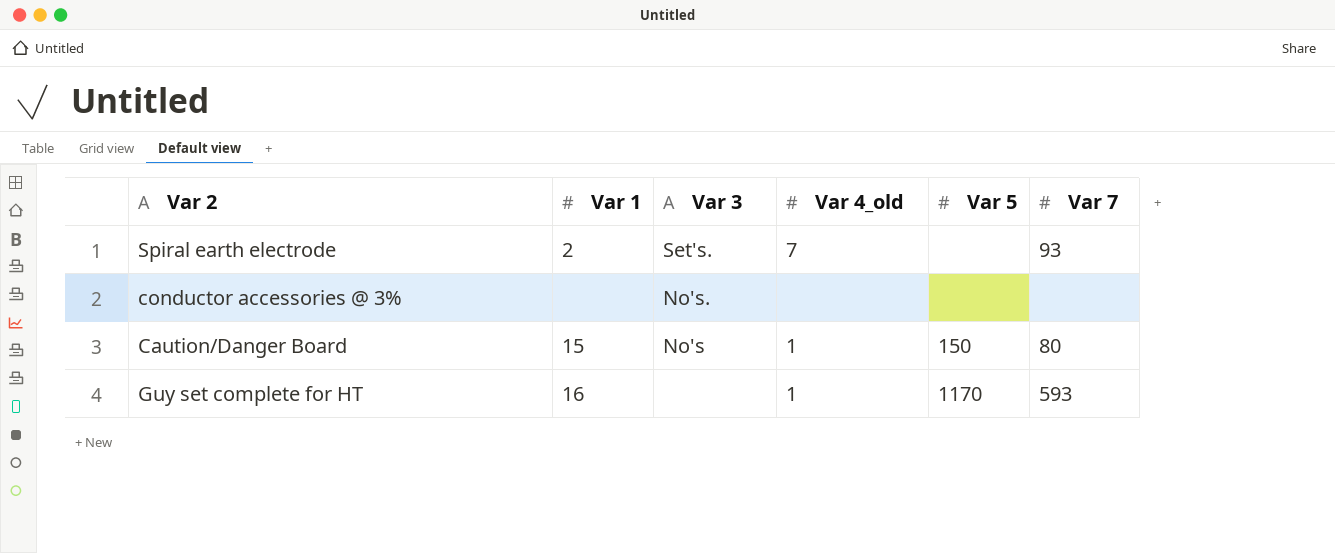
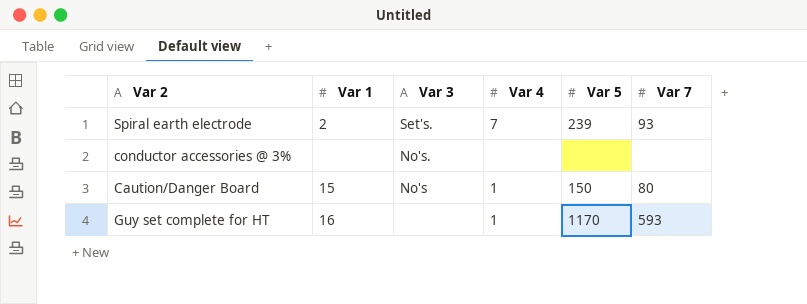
column name: Var 4_old -> Var 4
Spiral earth electrode | Var 5: none -> 239

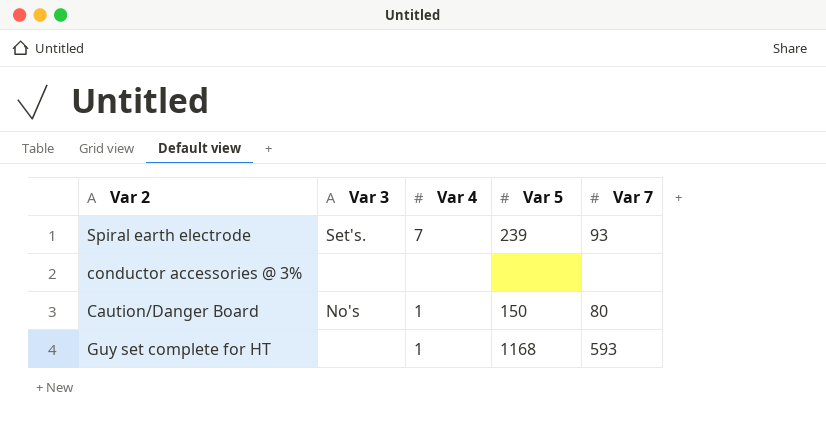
column Var 1 | position: 2 -> none
conductor accessories @ 3% | Var 3: No's. -> none
Guy set complete for HT | Var 5: 1170 -> 1168

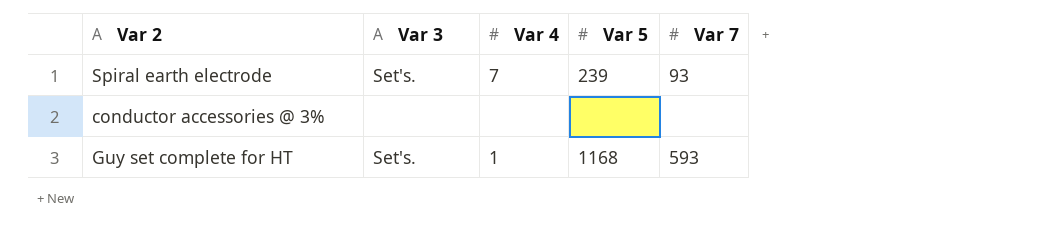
row Caution/Danger Board: No's | 1 | 150 | 80 -> none
Guy set complete for HT | Var 3: none -> Set's.

